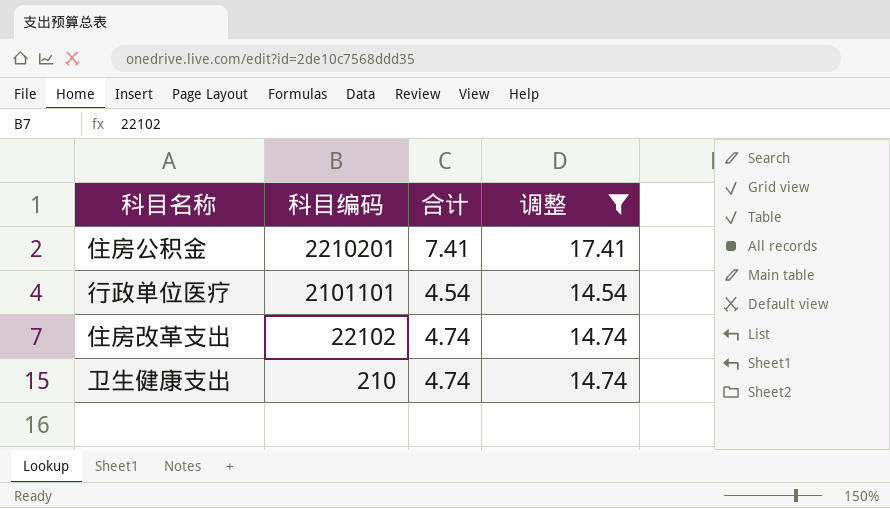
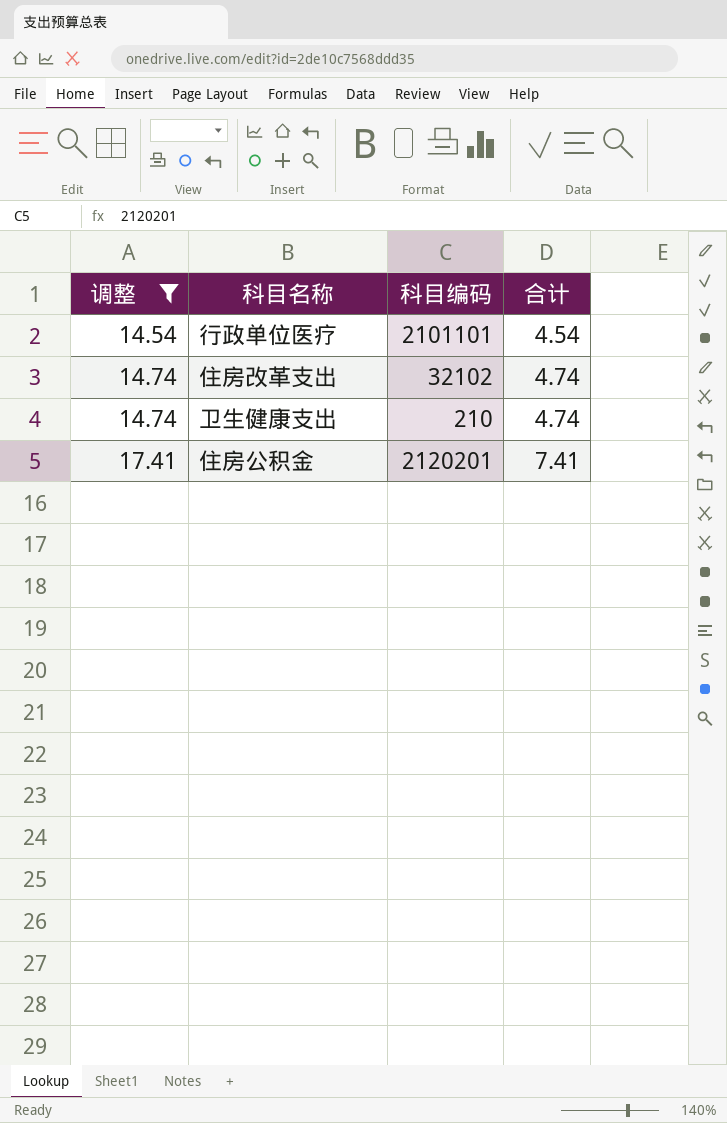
row order: 科目编码 descending -> 调整 ascending
column 调整 | position: 4 -> 1
住房改革支出 | 科目编码: 22102 -> 32102
住房公积金 | 科目编码: 2210201 -> 2120201

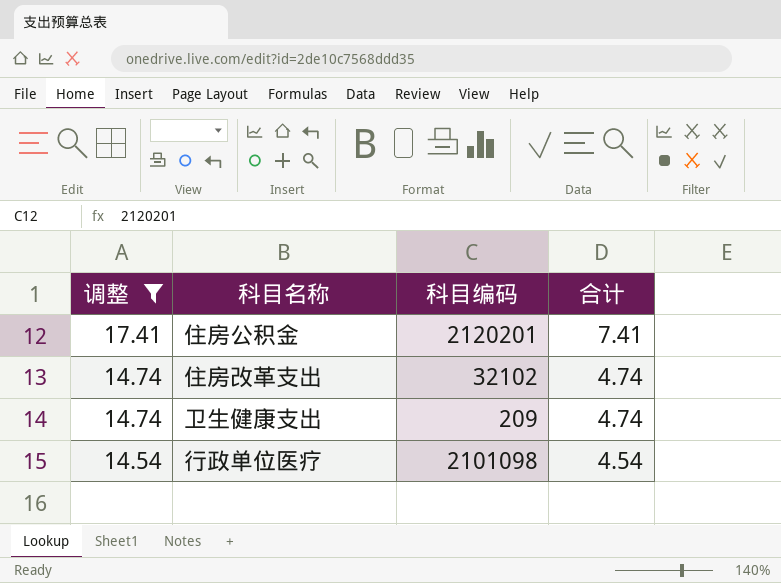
row order: 调整 ascending -> 调整 descending
卫生健康支出 | 科目编码: 210 -> 209
行政单位医疗 | 科目编码: 2101101 -> 2101098

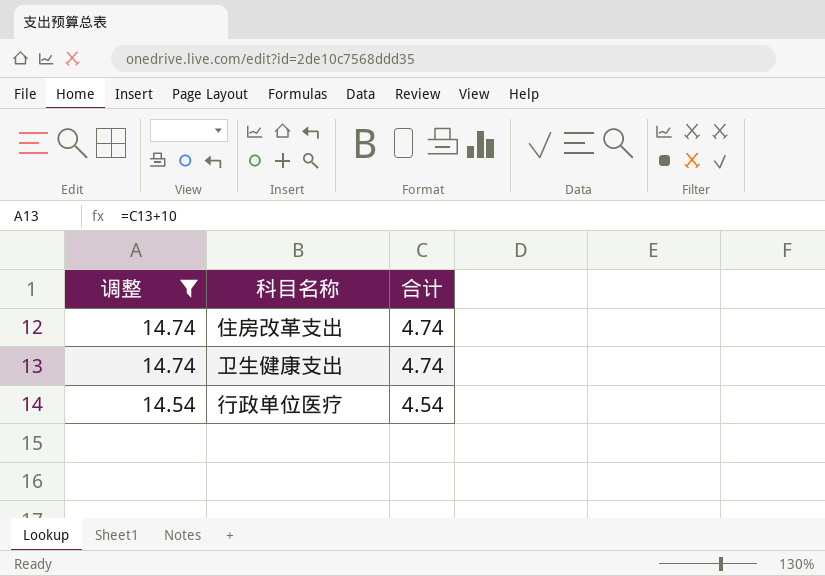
column 科目编码 | position: 3 -> none
row 住房公积金: 17.41 | 2120201 | 7.41 -> none

